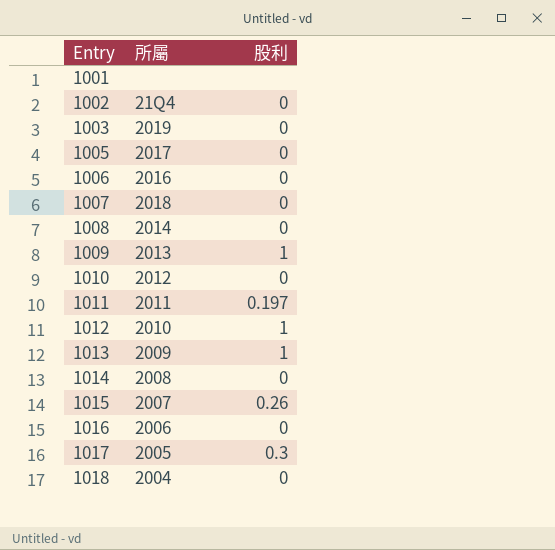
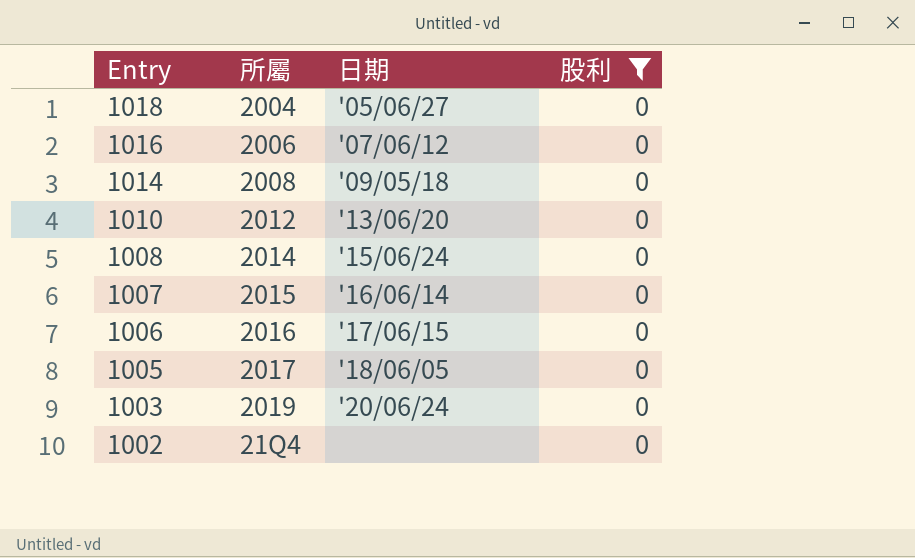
filter: none -> 股利 = 0
row order: Entry ascending -> Entry descending
column 日期 | position: none -> 3
1007 | 所屬: 2018 -> 2015

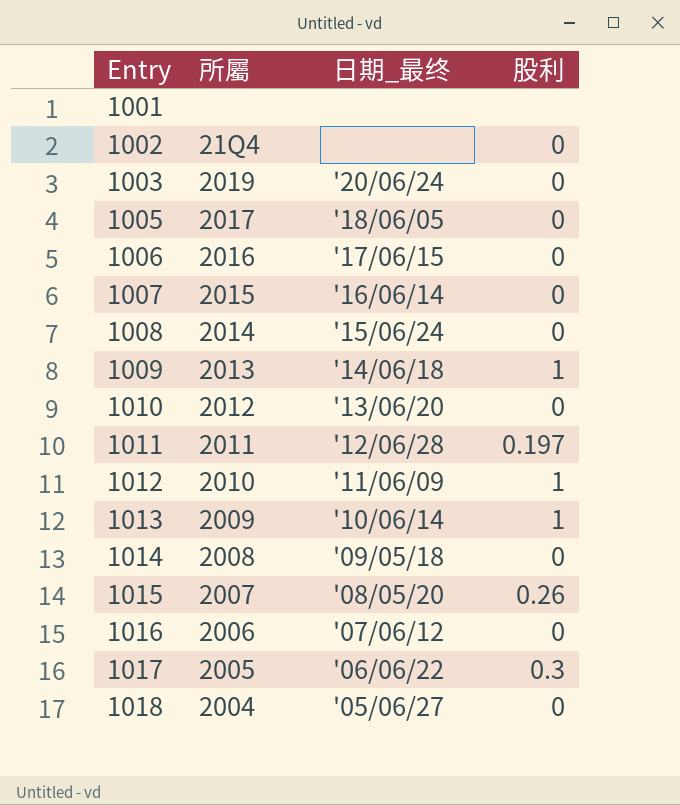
filter: 股利 = 0 -> none
row order: Entry descending -> Entry ascending
column name: 日期 -> 日期_最终

